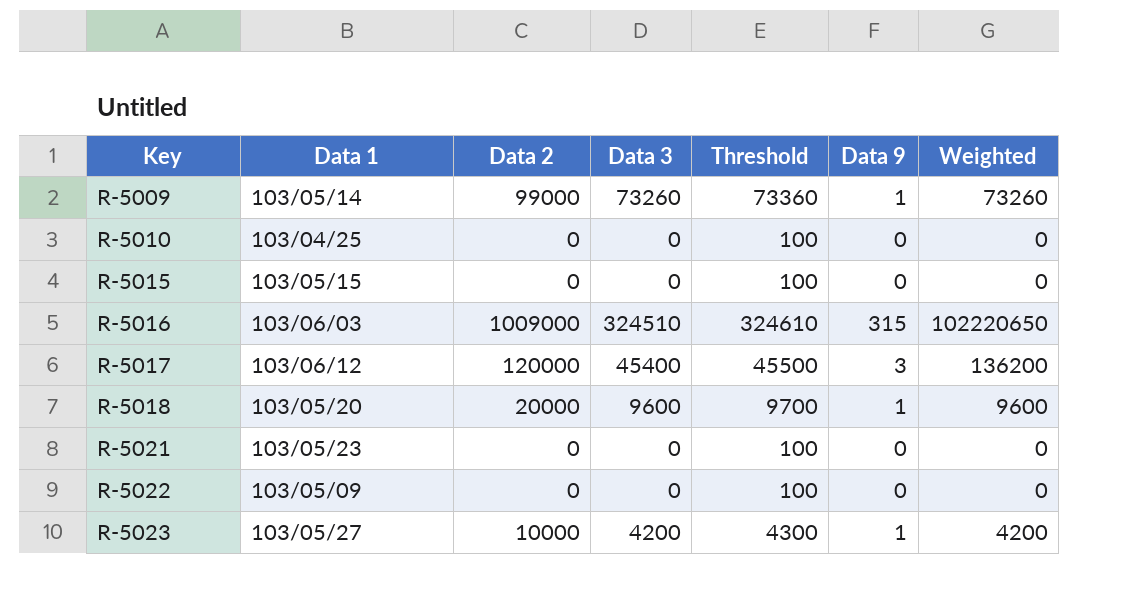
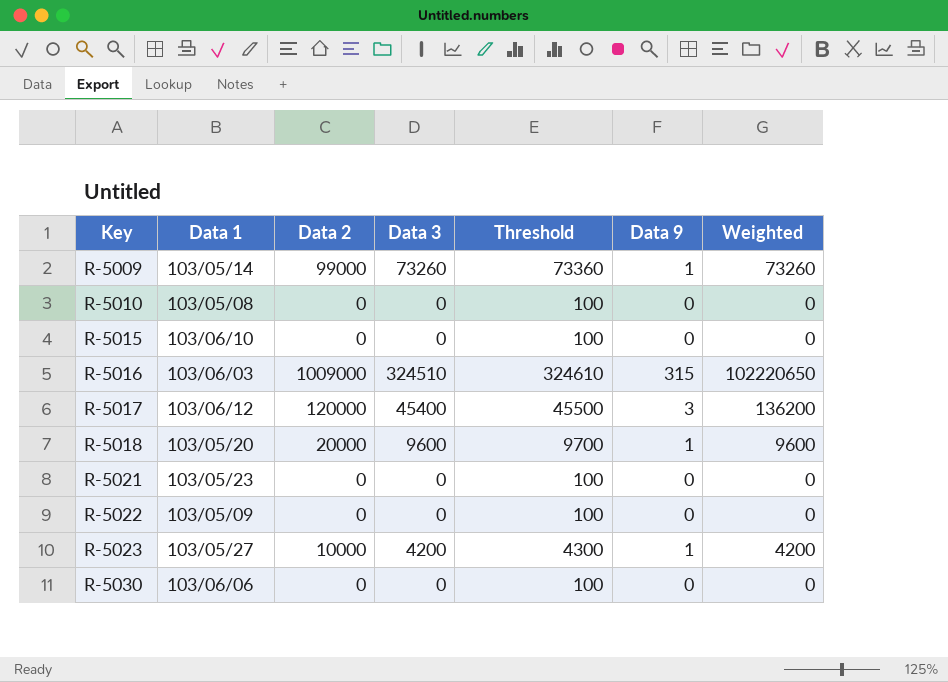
R-5010 | Data 1: 103/04/25 -> 103/05/08
R-5015 | Data 1: 103/05/15 -> 103/06/10
row R-5030: none -> 103/06/06 | 0 | 0 | 100 | 0 | 0

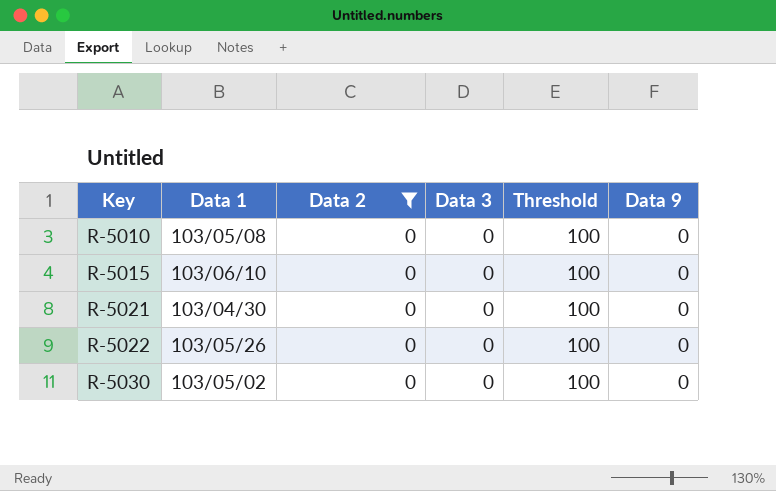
filter: none -> Data 2 = 0
column Weighted | formula: [Data 3] * [Data 9] -> none
R-5021 | Data 1: 103/05/23 -> 103/04/30
R-5022 | Data 1: 103/05/09 -> 103/05/26
R-5030 | Data 1: 103/06/06 -> 103/05/02

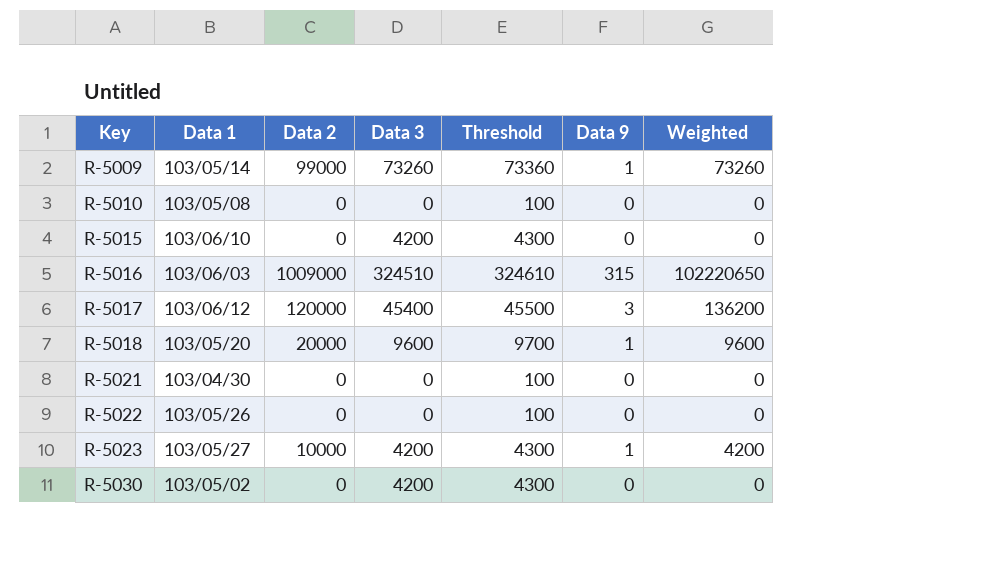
filter: Data 2 = 0 -> none
column Weighted | formula: none -> [Data 3] * [Data 9]
R-5015 | Data 3: 0 -> 4200
R-5015 | Threshold: 100 -> 4300
R-5030 | Data 3: 0 -> 4200
R-5030 | Threshold: 100 -> 4300

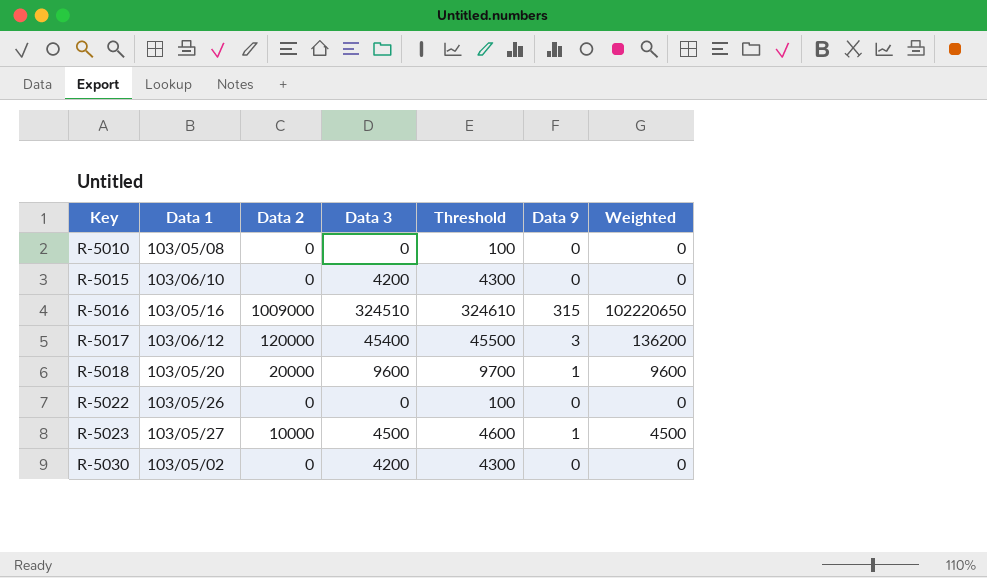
row R-5009: 103/05/14 | 99000 | 73260 | 73360 | 1 | 73260 -> none
row R-5021: 103/04/30 | 0 | 0 | 100 | 0 | 0 -> none
R-5016 | Data 1: 103/06/03 -> 103/05/16
R-5023 | Data 3: 4200 -> 4500
R-5023 | Threshold: 4300 -> 4600
R-5023 | Weighted: 4200 -> 4500

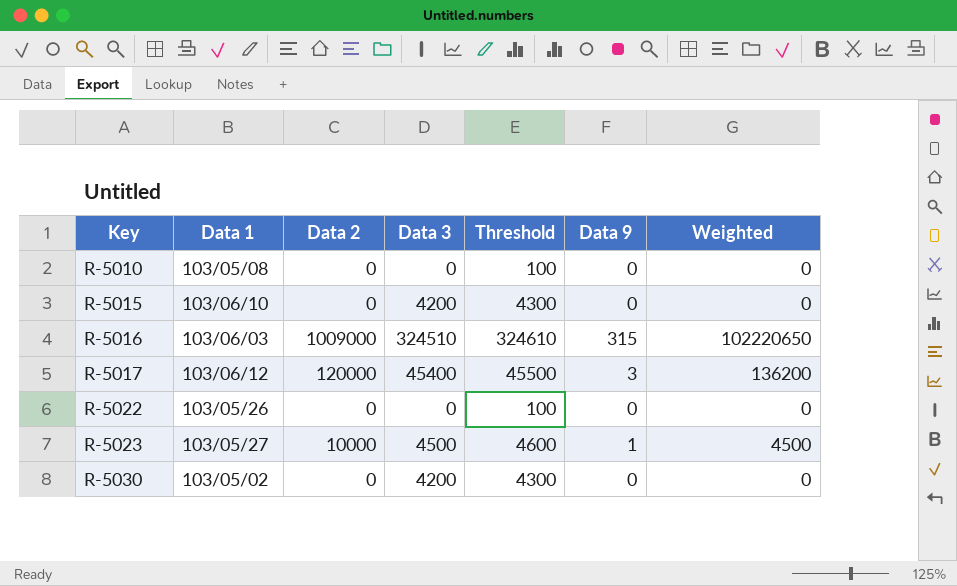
row R-5018: 103/05/20 | 20000 | 9600 | 9700 | 1 | 9600 -> none
R-5016 | Data 1: 103/05/16 -> 103/06/03

